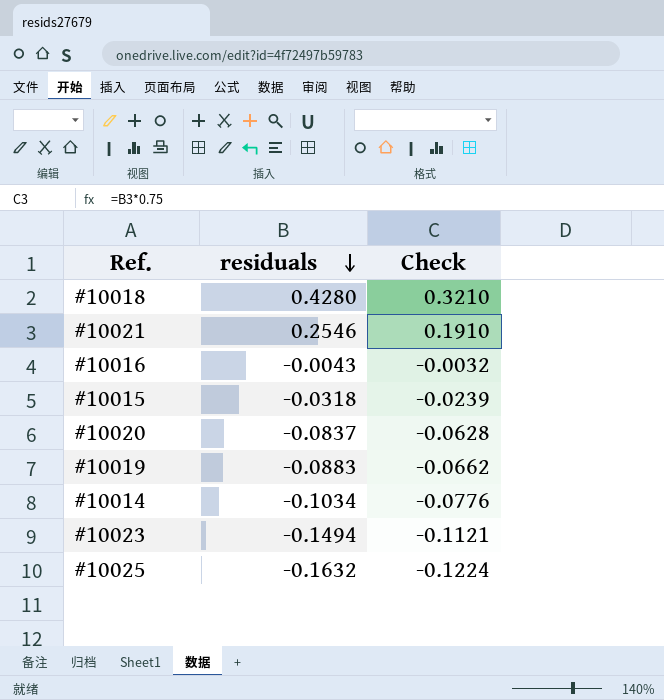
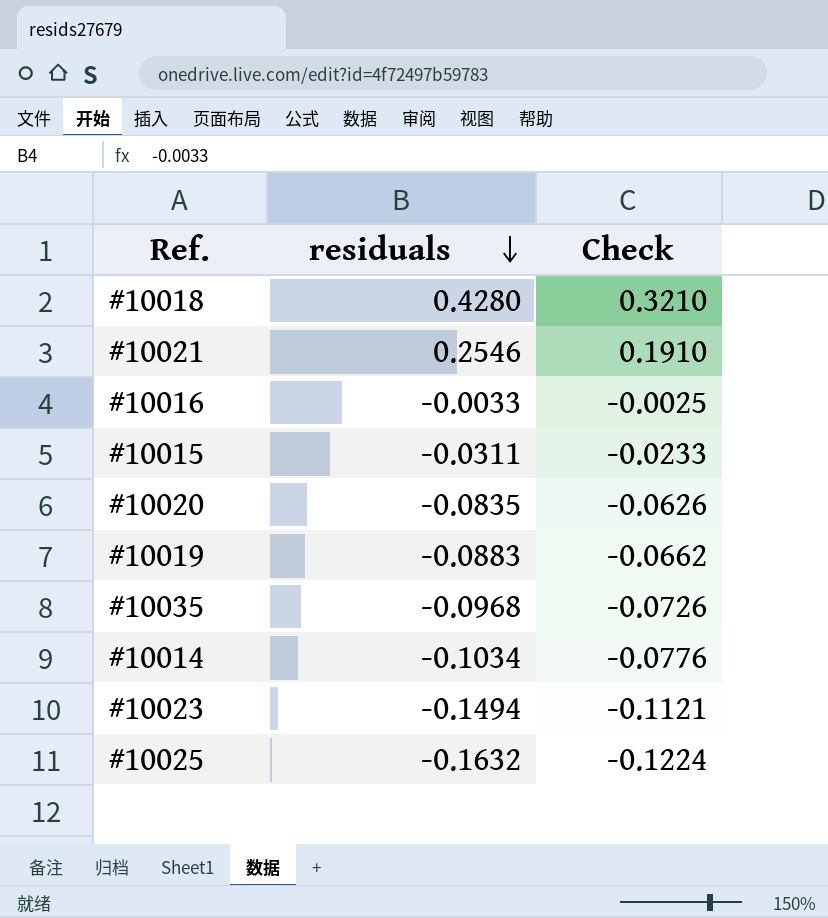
#10016 | residuals: -0.0043 -> -0.0033
#10016 | Check: -0.0032 -> -0.0025
#10015 | residuals: -0.0318 -> -0.0311
#10015 | Check: -0.0239 -> -0.0233
#10020 | residuals: -0.0837 -> -0.0835
#10020 | Check: -0.0628 -> -0.0626
row #10035: none -> -0.0968 | -0.0726

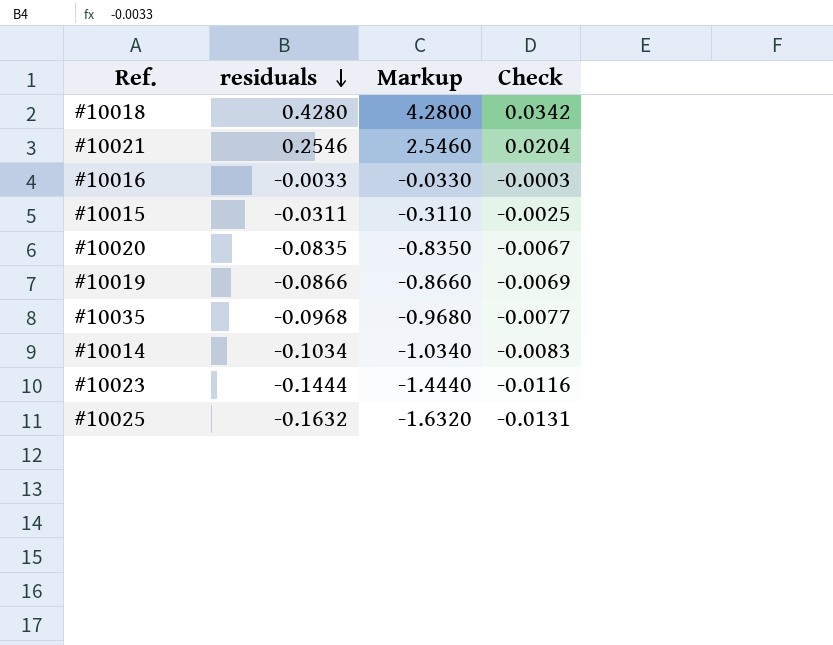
column Markup | formula: none -> [residuals] * 10
column Check | formula: [residuals] * 0.75 -> [residuals] * 0.08
#10019 | residuals: -0.0883 -> -0.0866
#10023 | residuals: -0.1494 -> -0.1444

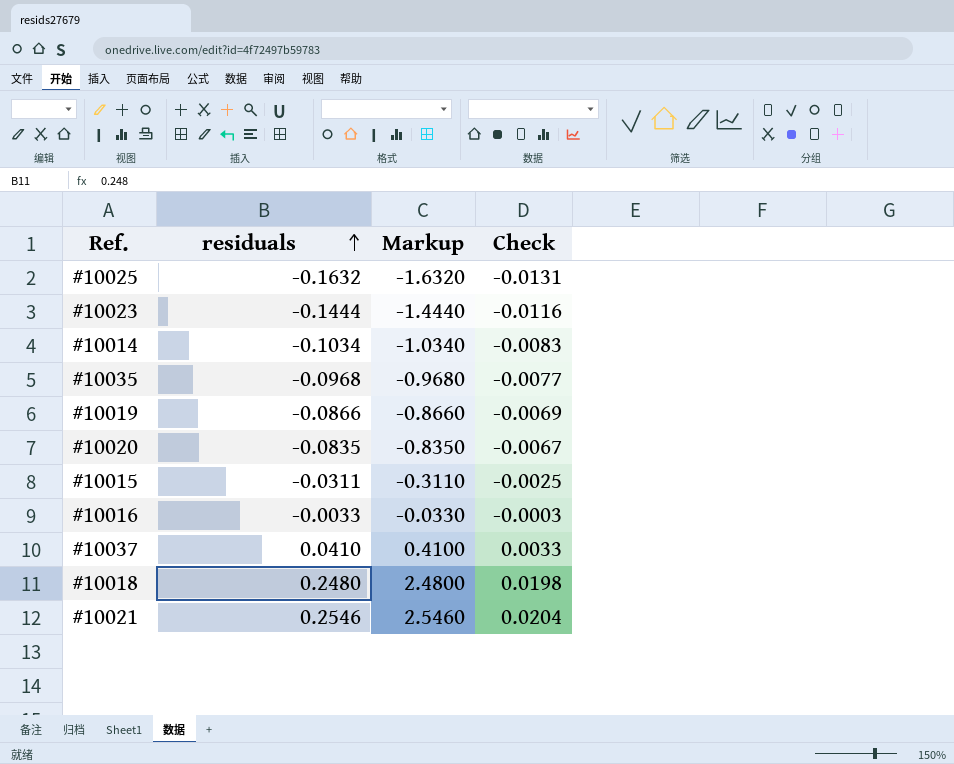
row order: residuals descending -> residuals ascending
row #10037: none -> 0.0410 | 0.4100 | 0.0033
#10018 | residuals: 0.4280 -> 0.2480
#10018 | Markup: 4.2800 -> 2.4800
#10018 | Check: 0.0342 -> 0.0198

